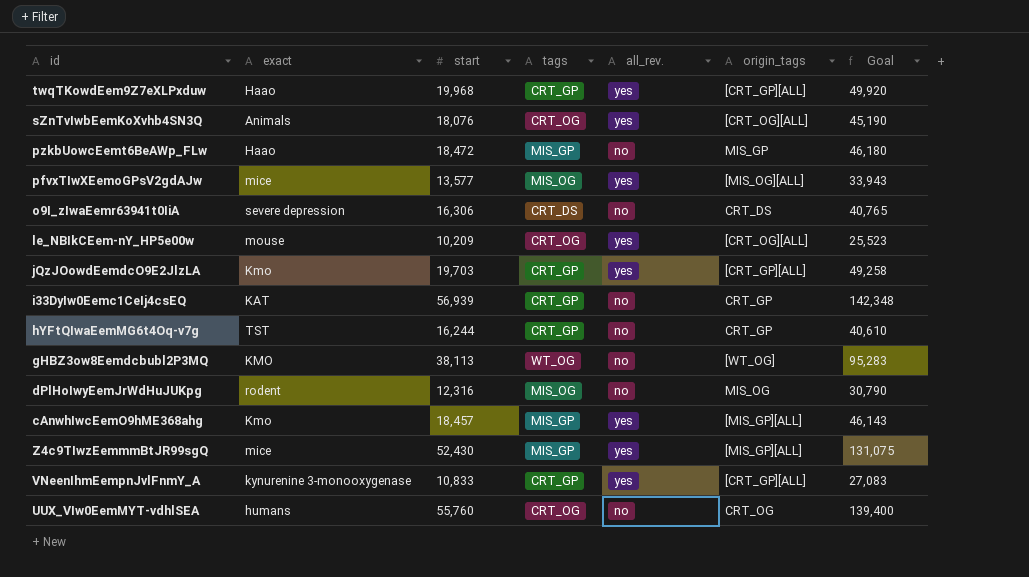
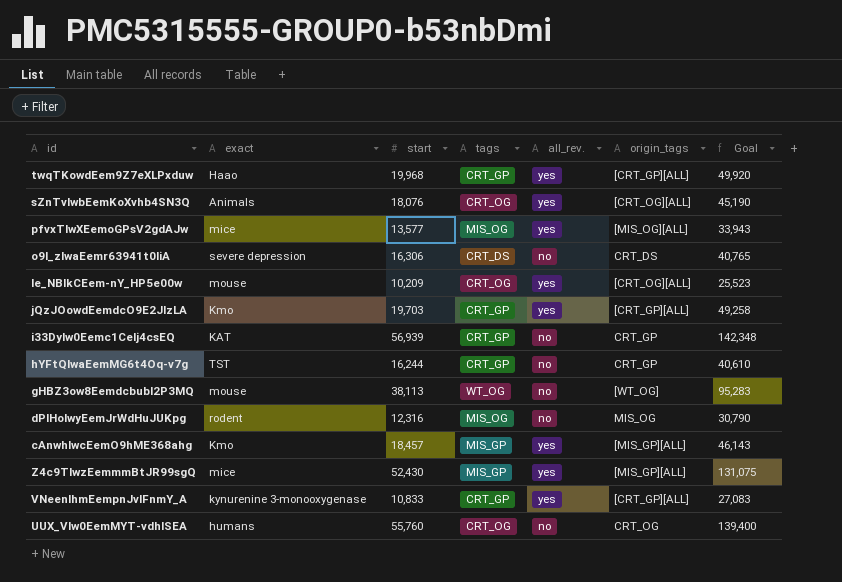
row pzkbUowcEemt6BeAWp_FLw: Haao | 18,472 | MIS_GP | no | MIS_GP | 46,180 -> none
gHBZ3ow8Eemdcbubl2P3MQ | exact: KMO -> mouse

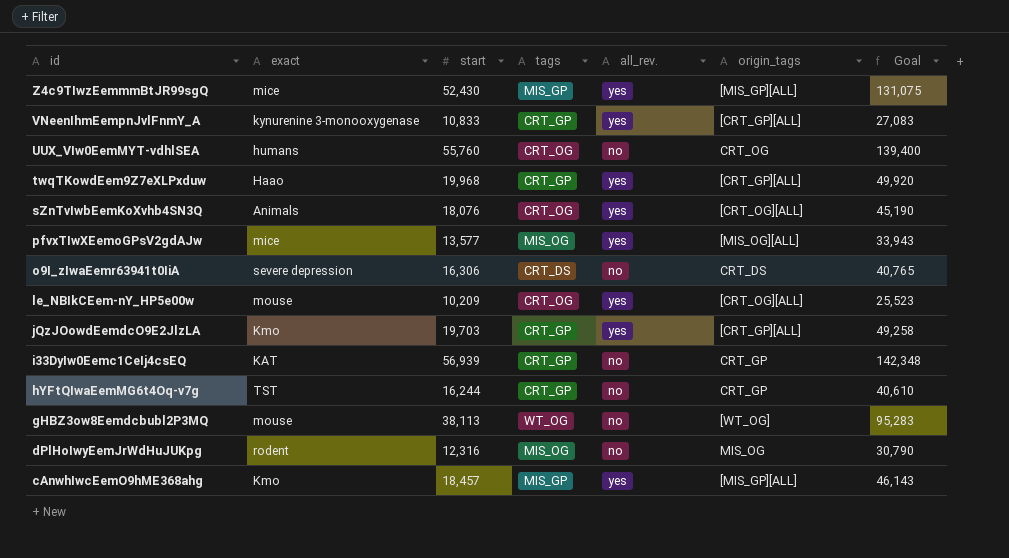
row order: none -> id descending

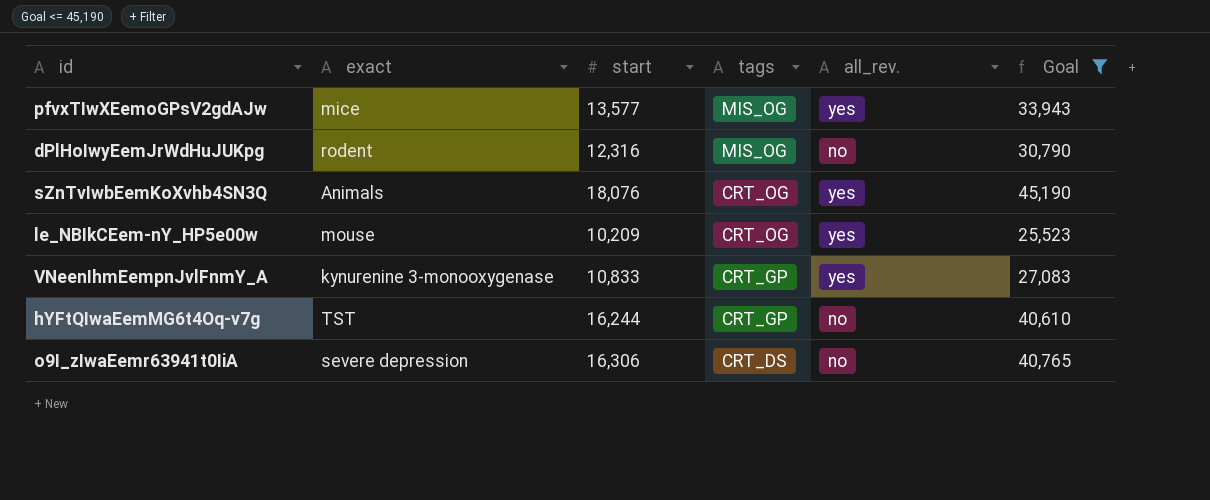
filter: none -> Goal <= 45,190
row order: id descending -> tags descending
column origin_tags | position: 6 -> none

